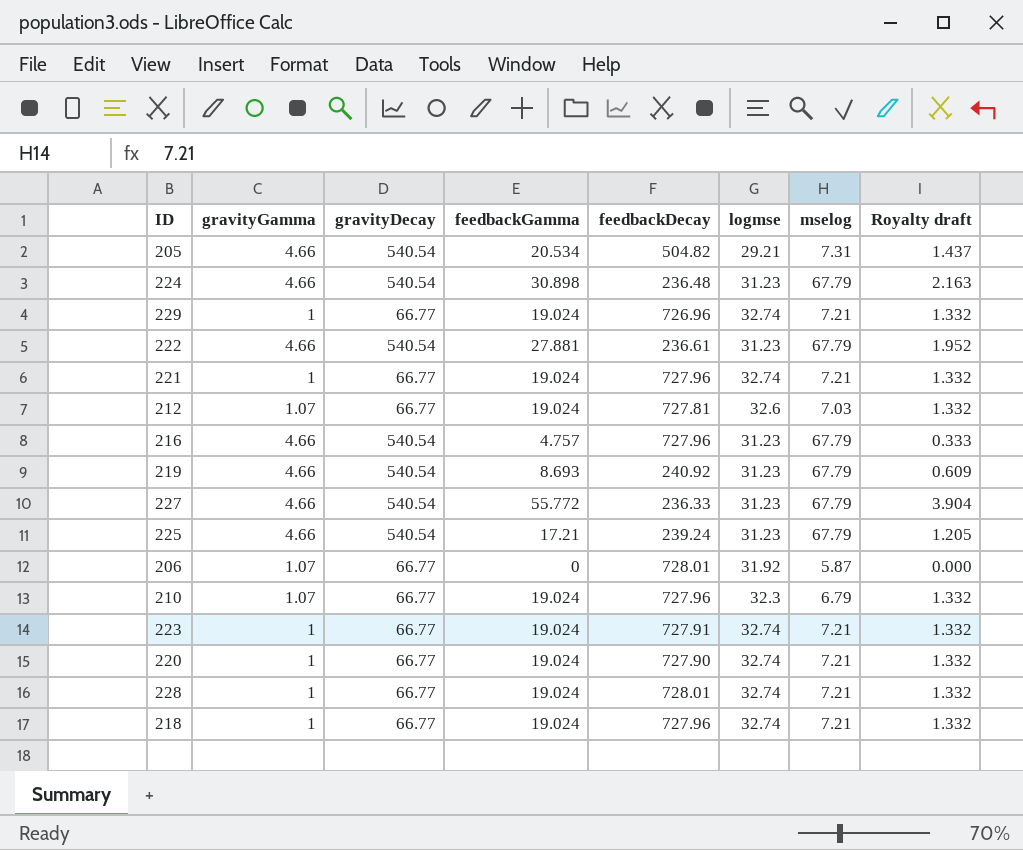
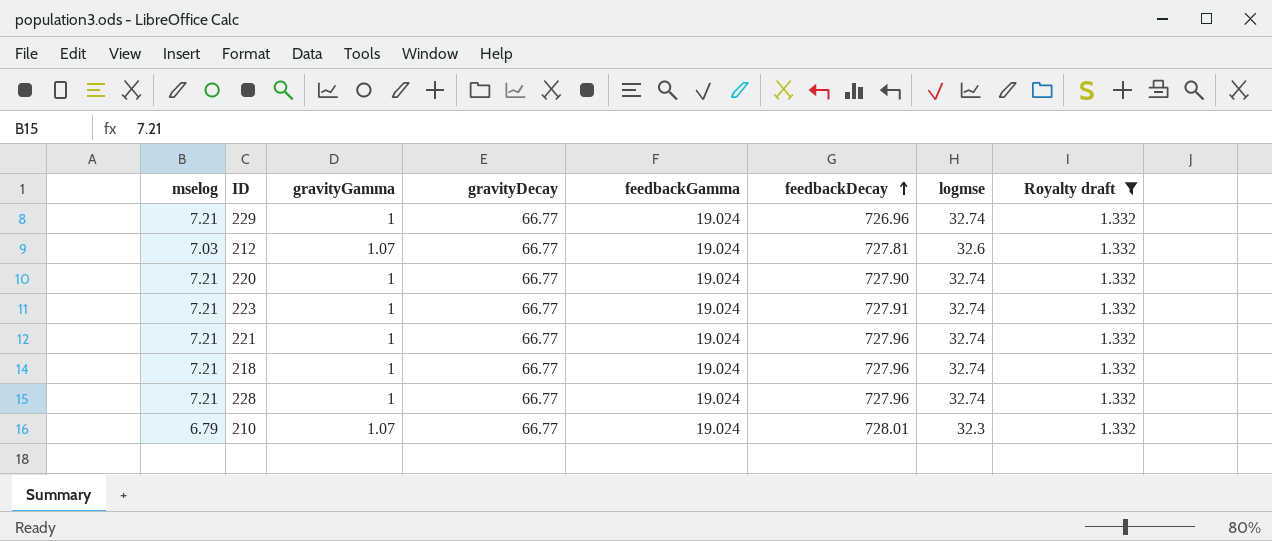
filter: none -> Royalty draft = 1.332
row order: none -> feedbackDecay ascending
column mselog | position: 7 -> 1
228 | feedbackDecay: 728.01 -> 727.96
210 | feedbackDecay: 727.96 -> 728.01

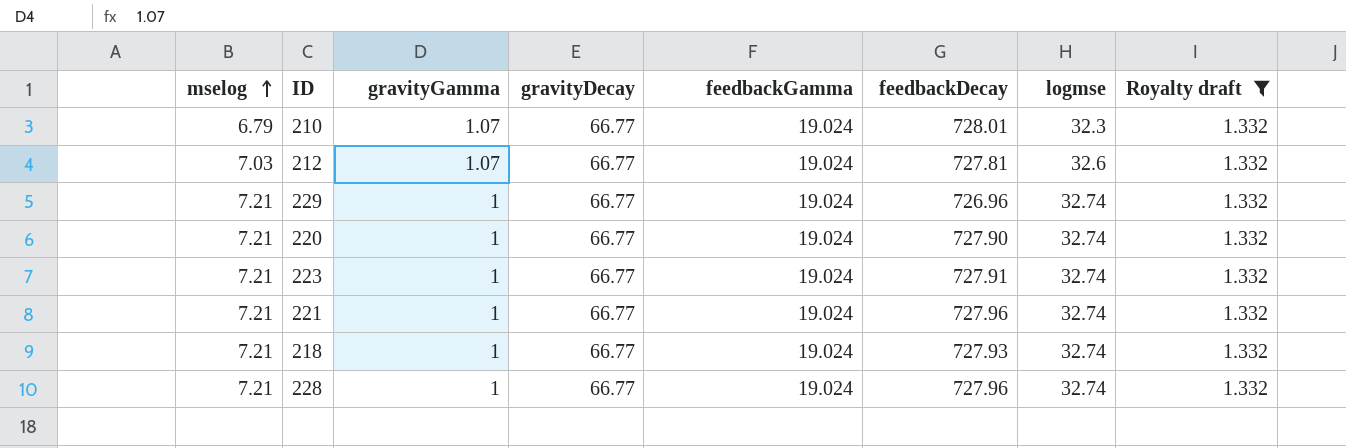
row order: feedbackDecay ascending -> mselog ascending
218 | feedbackDecay: 727.96 -> 727.93

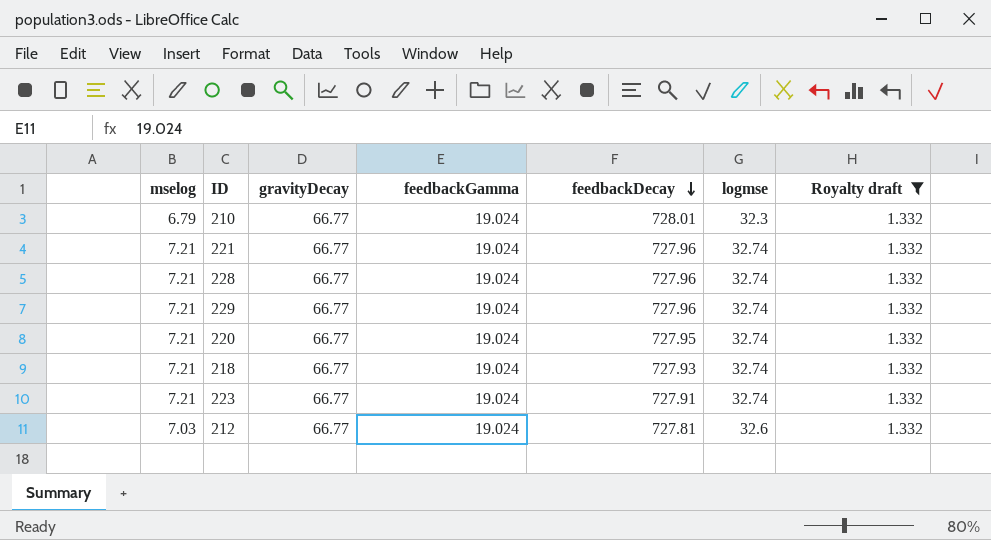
row order: mselog ascending -> feedbackDecay descending
column gravityGamma | position: 3 -> none
229 | feedbackDecay: 726.96 -> 727.96
220 | feedbackDecay: 727.90 -> 727.95

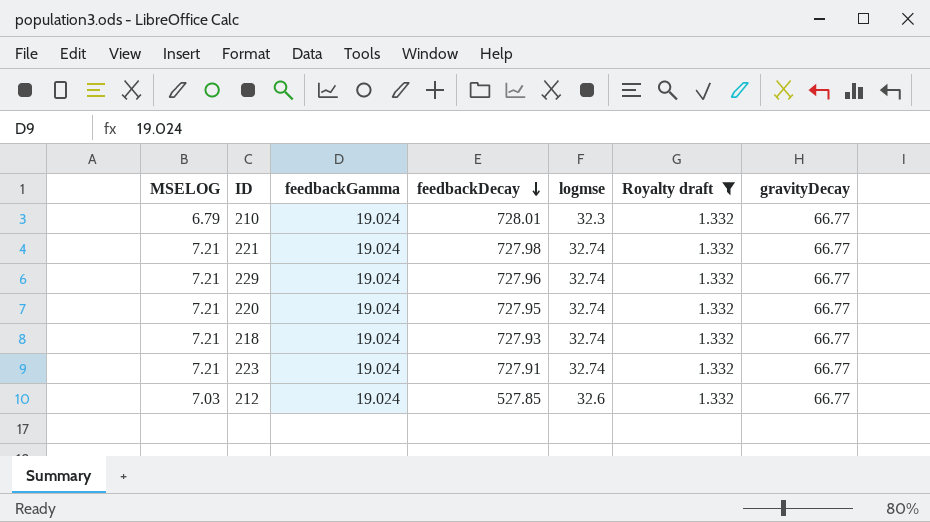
column name: mselog -> MSELOG
column gravityDecay | position: 3 -> 7
row 228: 7.21 | 66.77 | 19.024 | 727.96 | 32.74 | 1.332 -> none
221 | feedbackDecay: 727.96 -> 727.98
212 | feedbackDecay: 727.81 -> 527.85

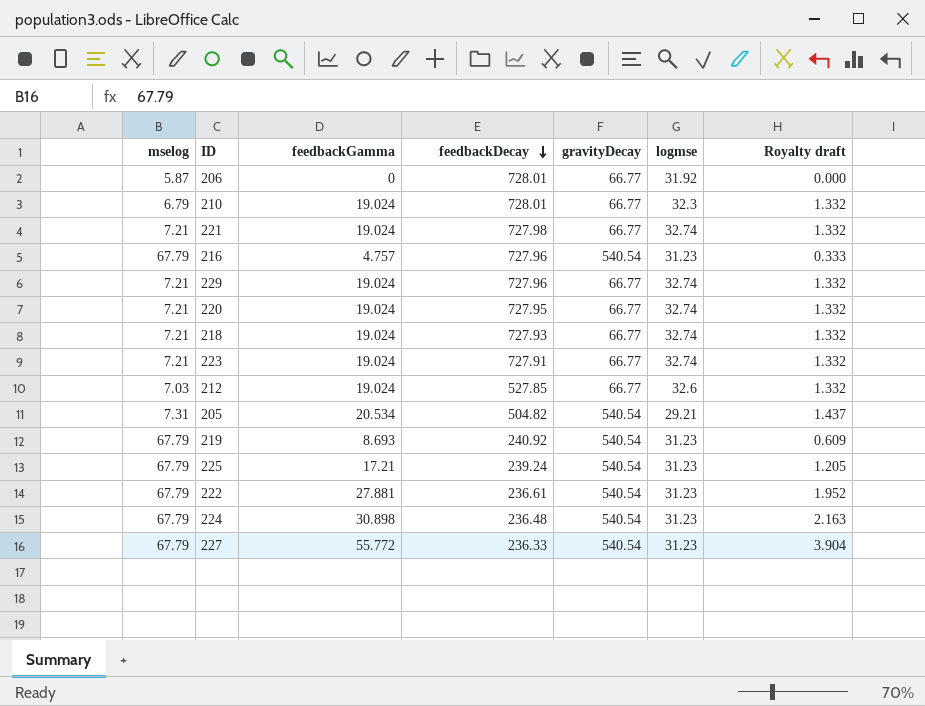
filter: Royalty draft = 1.332 -> none
column name: MSELOG -> mselog
column gravityDecay | position: 7 -> 5

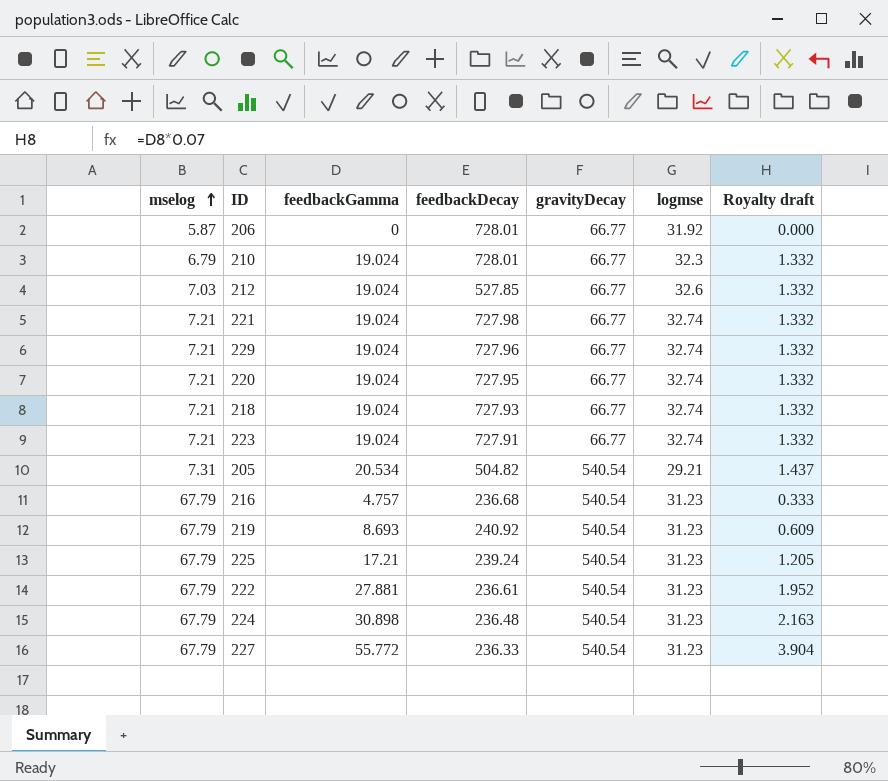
row order: feedbackDecay descending -> mselog ascending
216 | feedbackDecay: 727.96 -> 236.68

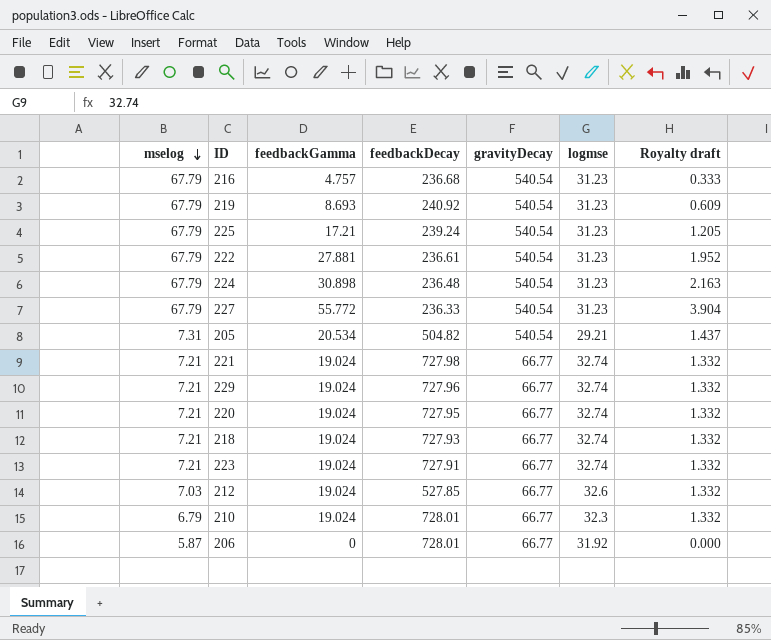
row order: mselog ascending -> mselog descending

